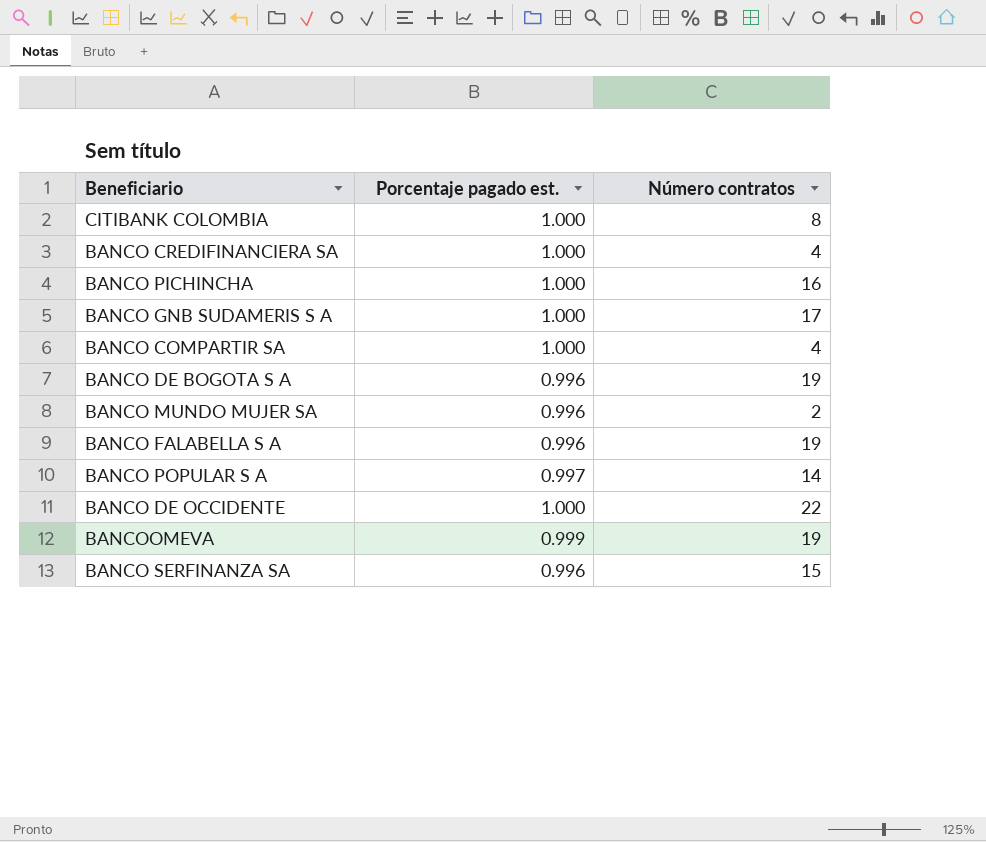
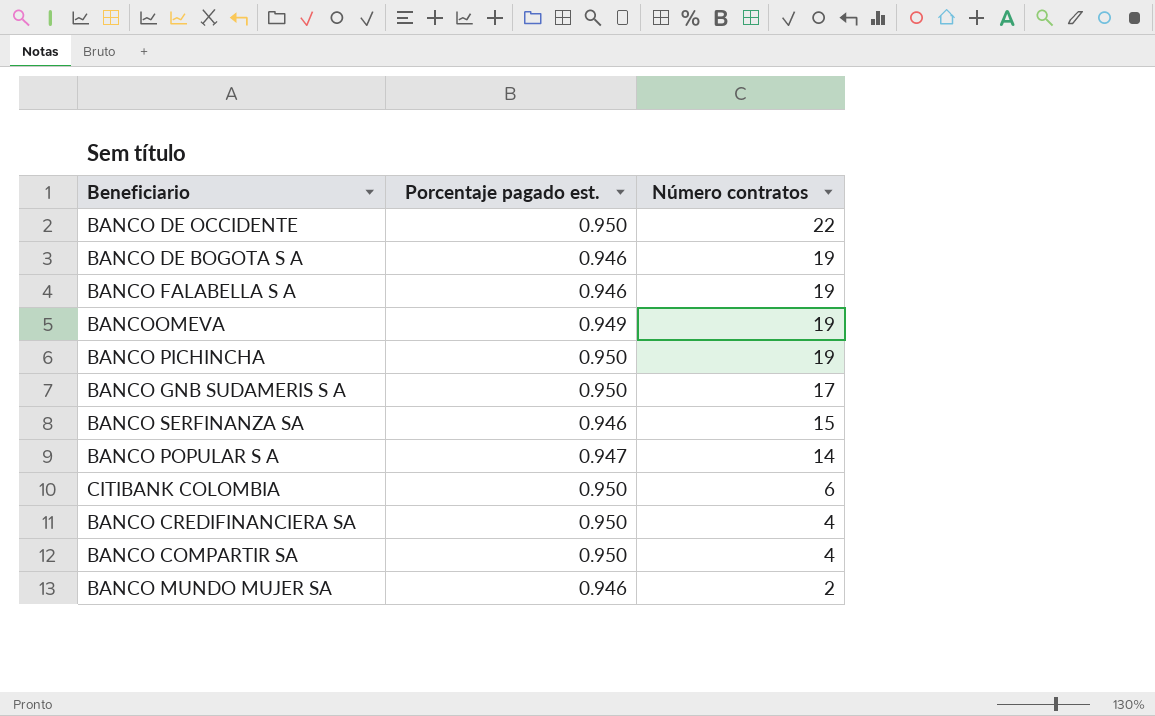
row order: none -> Número contratos descending
BANCO DE OCCIDENTE | Porcentaje pagado est.: 1.000 -> 0.950
BANCO DE BOGOTA S A | Porcentaje pagado est.: 0.996 -> 0.946
BANCO FALABELLA S A | Porcentaje pagado est.: 0.996 -> 0.946
BANCOOMEVA | Porcentaje pagado est.: 0.999 -> 0.949
BANCO PICHINCHA | Porcentaje pagado est.: 1.000 -> 0.950
BANCO PICHINCHA | Número contratos: 16 -> 19
BANCO GNB SUDAMERIS S A | Porcentaje pagado est.: 1.000 -> 0.950
BANCO SERFINANZA SA | Porcentaje pagado est.: 0.996 -> 0.946
BANCO POPULAR S A | Porcentaje pagado est.: 0.997 -> 0.947
CITIBANK COLOMBIA | Porcentaje pagado est.: 1.000 -> 0.950
CITIBANK COLOMBIA | Número contratos: 8 -> 6
BANCO CREDIFINANCIERA SA | Porcentaje pagado est.: 1.000 -> 0.950
BANCO COMPARTIR SA | Porcentaje pagado est.: 1.000 -> 0.950
BANCO MUNDO MUJER SA | Porcentaje pagado est.: 0.996 -> 0.946

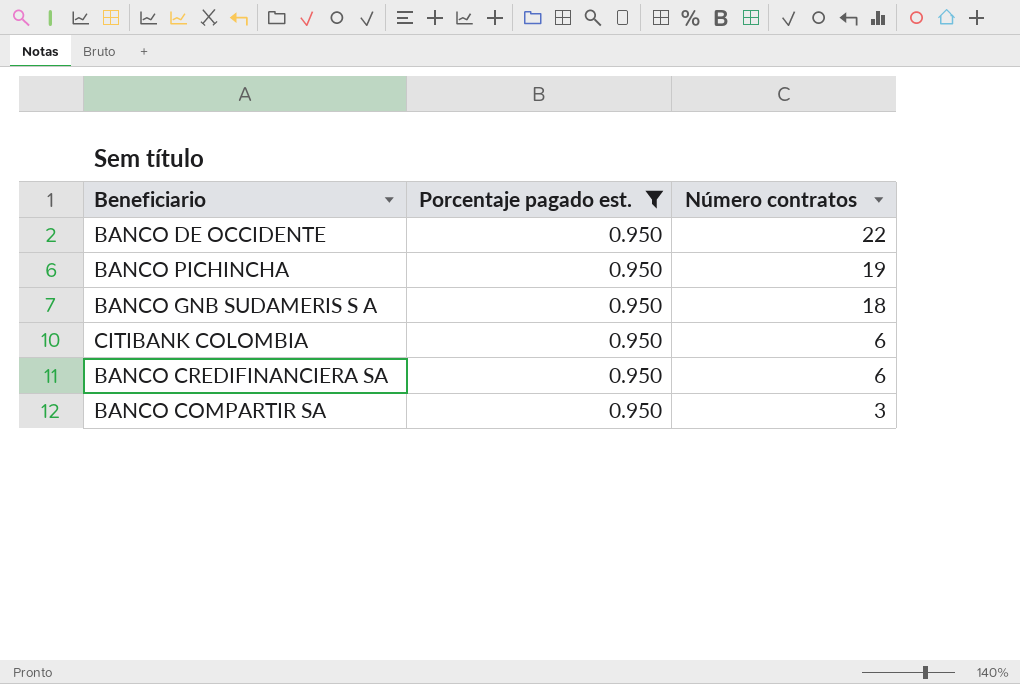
filter: none -> Porcentaje pagado est. = 0.950
BANCO GNB SUDAMERIS S A | Número contratos: 17 -> 18
BANCO CREDIFINANCIERA SA | Número contratos: 4 -> 6
BANCO COMPARTIR SA | Número contratos: 4 -> 3

